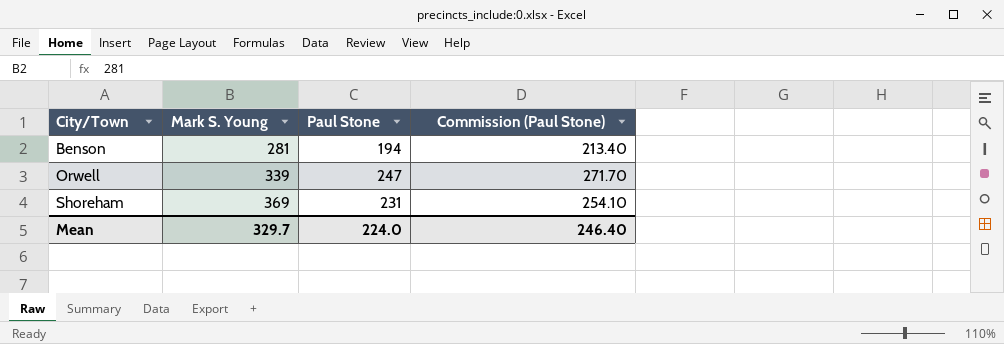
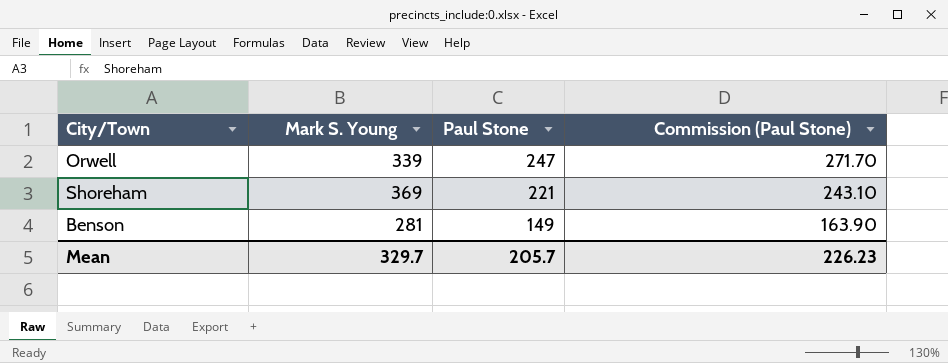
row order: City/Town ascending -> Paul Stone descending
Shoreham | Paul Stone: 231 -> 221
Shoreham | Commission (Paul Stone): 254.10 -> 243.10
Benson | Paul Stone: 194 -> 149
Benson | Commission (Paul Stone): 213.40 -> 163.90
Mean | Paul Stone: 224.0 -> 205.7
Mean | Commission (Paul Stone): 246.40 -> 226.23

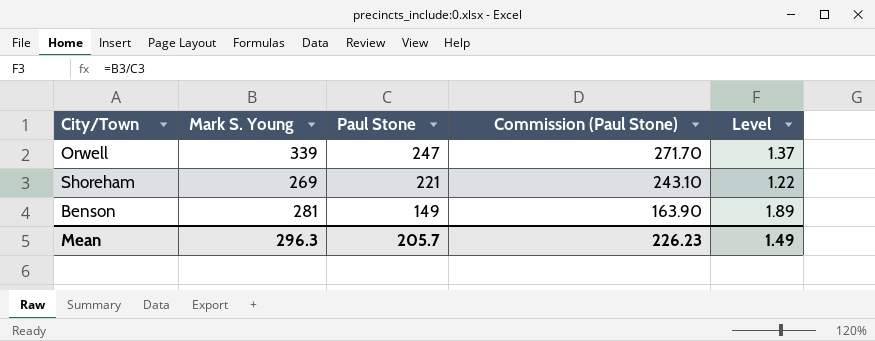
column Level | formula: none -> [Mark S. Young] / [Paul Stone]
Shoreham | Mark S. Young: 369 -> 269
Mean | Mark S. Young: 329.7 -> 296.3

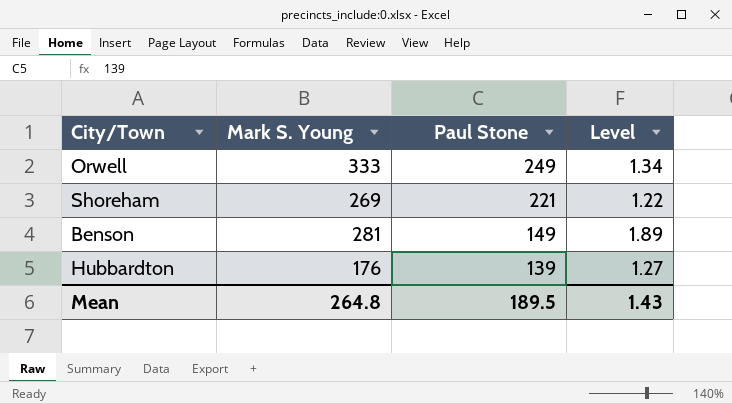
column Commission (Paul Stone) | formula: [Paul Stone] * 1.1 -> none
Orwell | Mark S. Young: 339 -> 333
Orwell | Paul Stone: 247 -> 249
Orwell | Level: 1.37 -> 1.34
row Hubbardton: none -> 176 | 139 | 1.27
Mean | Mark S. Young: 296.3 -> 264.8
Mean | Paul Stone: 205.7 -> 189.5
Mean | Level: 1.49 -> 1.43

